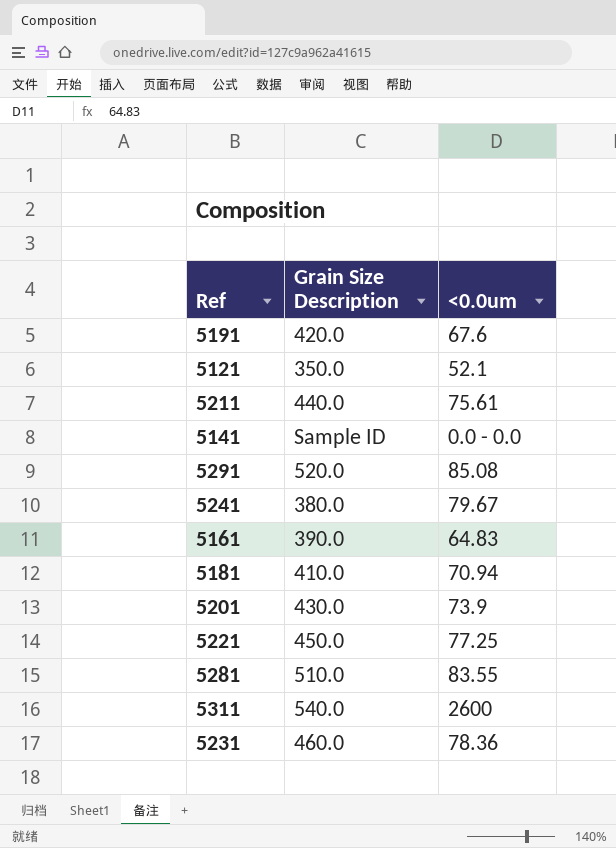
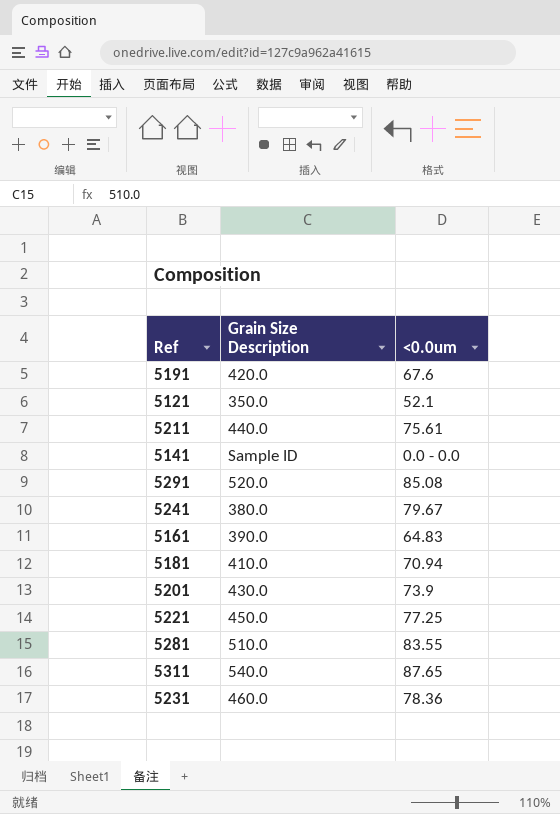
5311 | <0.0um: 2600 -> 87.65

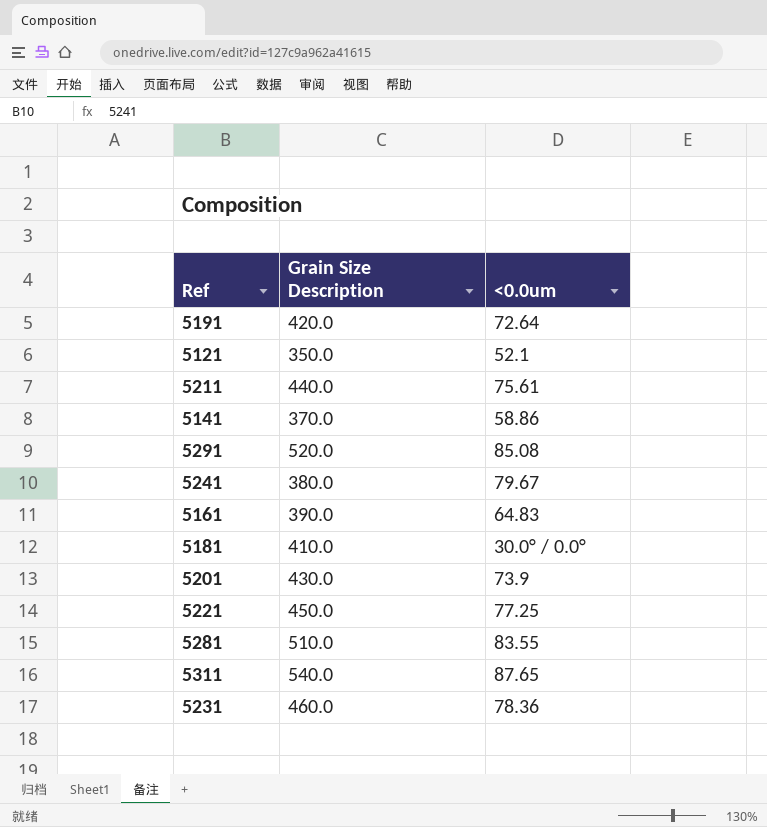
5191 | <0.0um: 67.6 -> 72.64
5141 | Grain Size Description: Sample ID -> 370.0
5141 | <0.0um: 0.0 - 0.0 -> 58.86
5181 | <0.0um: 70.94 -> 30.0° / 0.0°

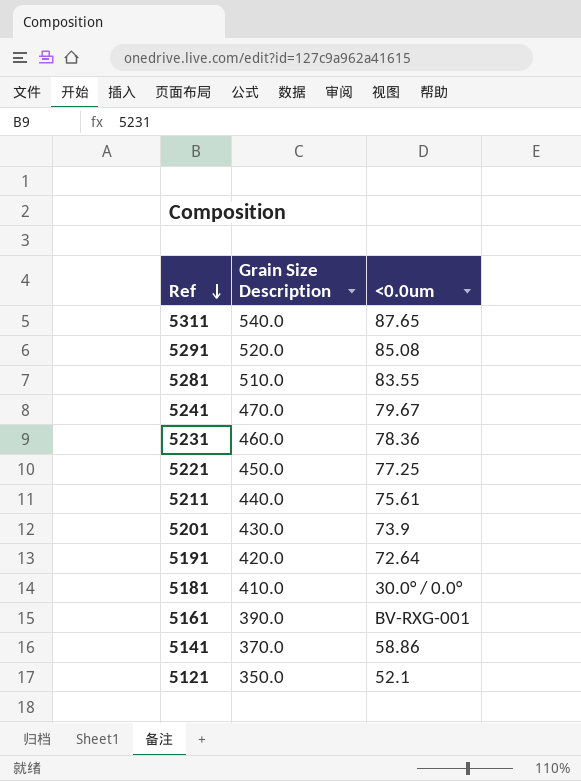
row order: none -> Ref descending
5241 | Grain Size Description: 380.0 -> 470.0
5161 | <0.0um: 64.83 -> BV-RXG-001

